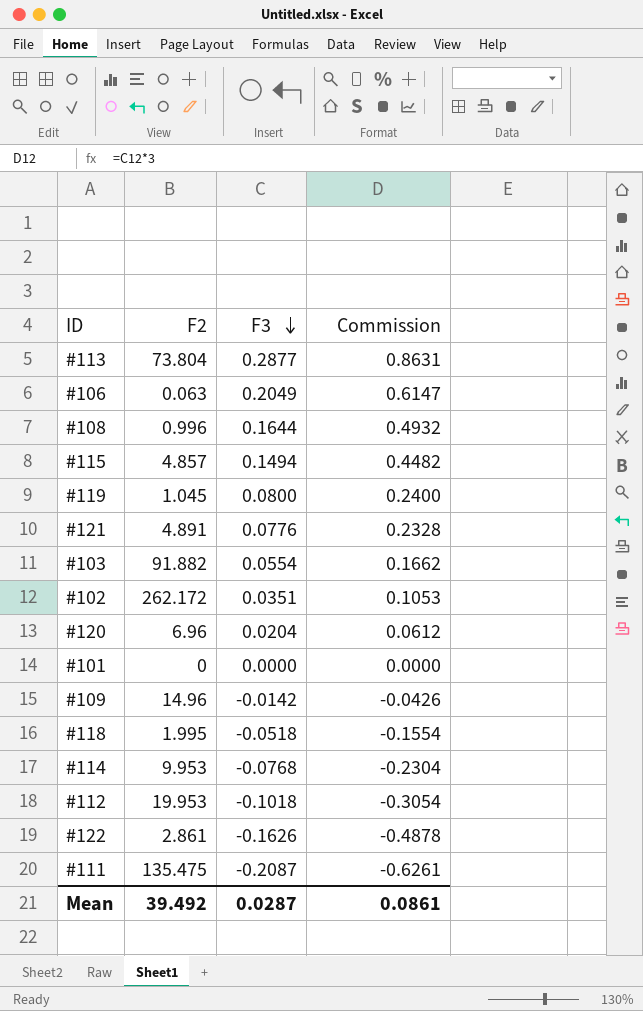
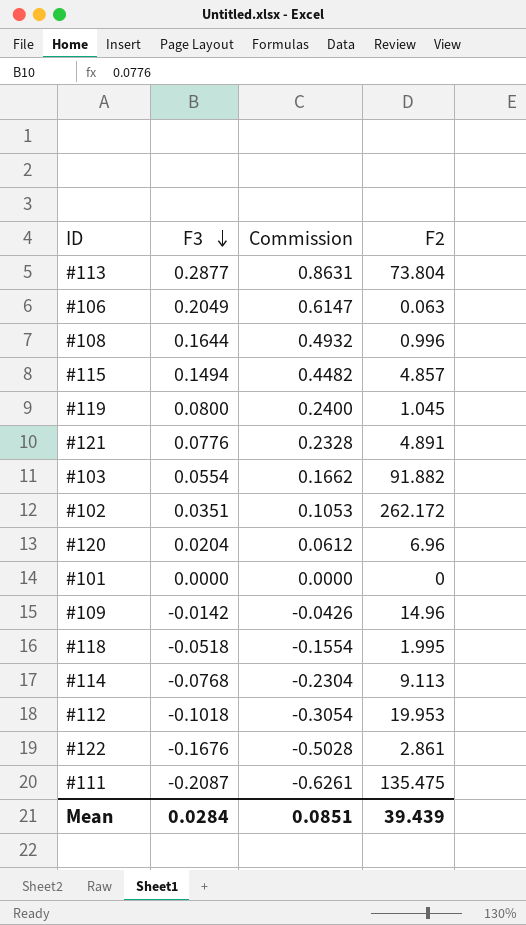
column F2 | position: 2 -> 4
#114 | F2: 9.953 -> 9.113
#122 | F3: -0.1626 -> -0.1676
#122 | Commission: -0.4878 -> -0.5028
Mean | F3: 0.0287 -> 0.0284
Mean | Commission: 0.0861 -> 0.0851
Mean | F2: 39.492 -> 39.439

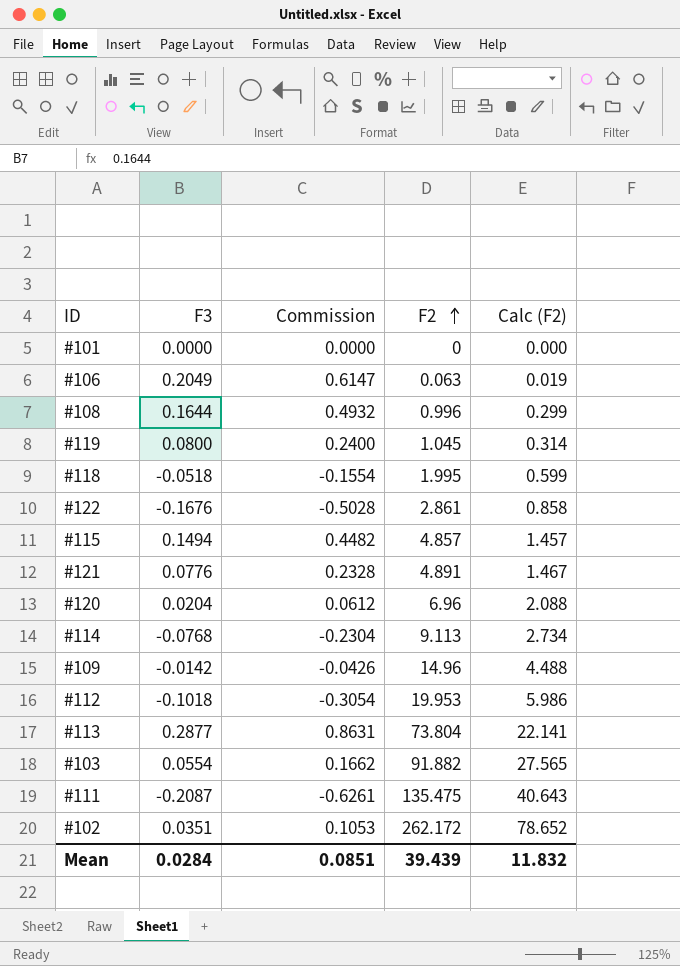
row order: F3 descending -> F2 ascending
column Calc (F2) | formula: none -> [F2] * 0.3

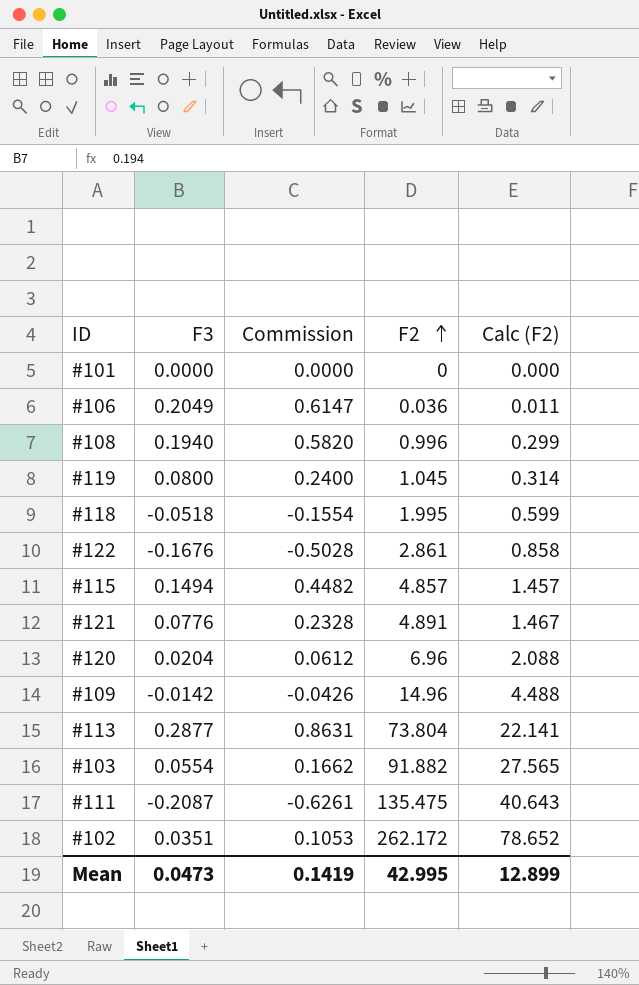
row #114: -0.0768 | -0.2304 | 9.113 | 2.734 -> none
row #112: -0.1018 | -0.3054 | 19.953 | 5.986 -> none
#106 | F2: 0.063 -> 0.036
#106 | Calc (F2): 0.019 -> 0.011
#108 | F3: 0.1644 -> 0.1940
#108 | Commission: 0.4932 -> 0.5820
Mean | F3: 0.0284 -> 0.0473
Mean | Commission: 0.0851 -> 0.1419
Mean | F2: 39.439 -> 42.995
Mean | Calc (F2): 11.832 -> 12.899

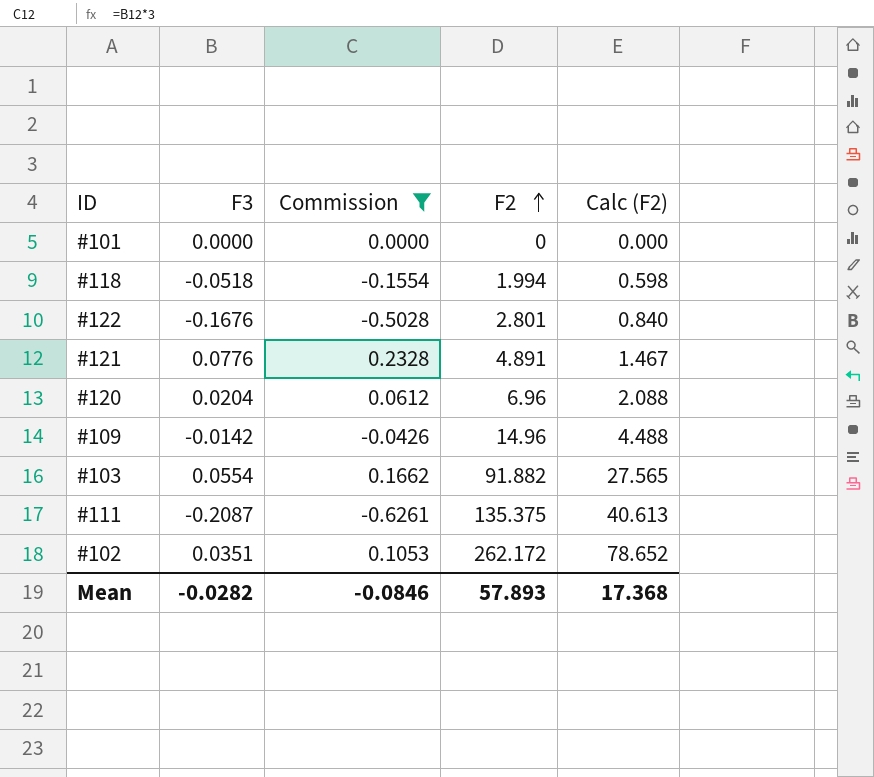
filter: none -> Commission <= 0.2328
#118 | F2: 1.995 -> 1.994
#118 | Calc (F2): 0.599 -> 0.598
#122 | F2: 2.861 -> 2.801
#122 | Calc (F2): 0.858 -> 0.840
#111 | F2: 135.475 -> 135.375
#111 | Calc (F2): 40.643 -> 40.613
Mean | F3: 0.0473 -> -0.0282
Mean | Commission: 0.1419 -> -0.0846
Mean | F2: 42.995 -> 57.893
Mean | Calc (F2): 12.899 -> 17.368

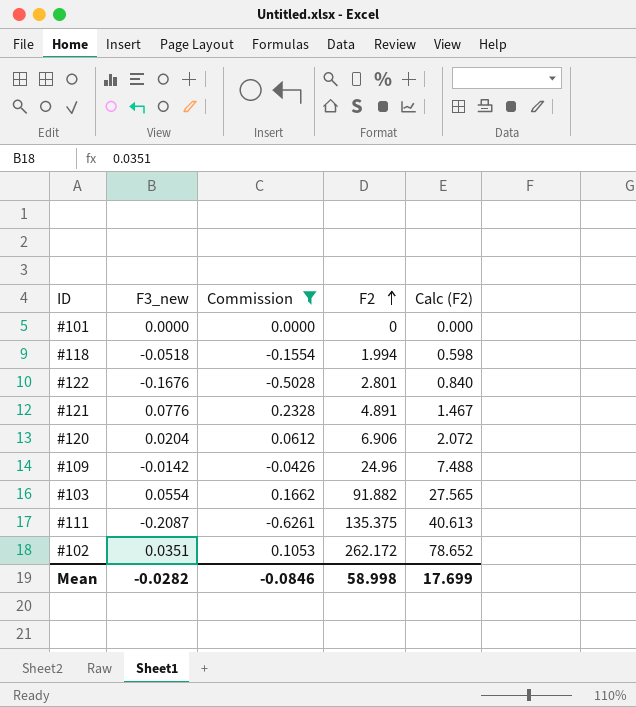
column name: F3 -> F3_new
#120 | F2: 6.96 -> 6.906
#120 | Calc (F2): 2.088 -> 2.072
#109 | F2: 14.96 -> 24.96
#109 | Calc (F2): 4.488 -> 7.488
Mean | F2: 57.893 -> 58.998
Mean | Calc (F2): 17.368 -> 17.699

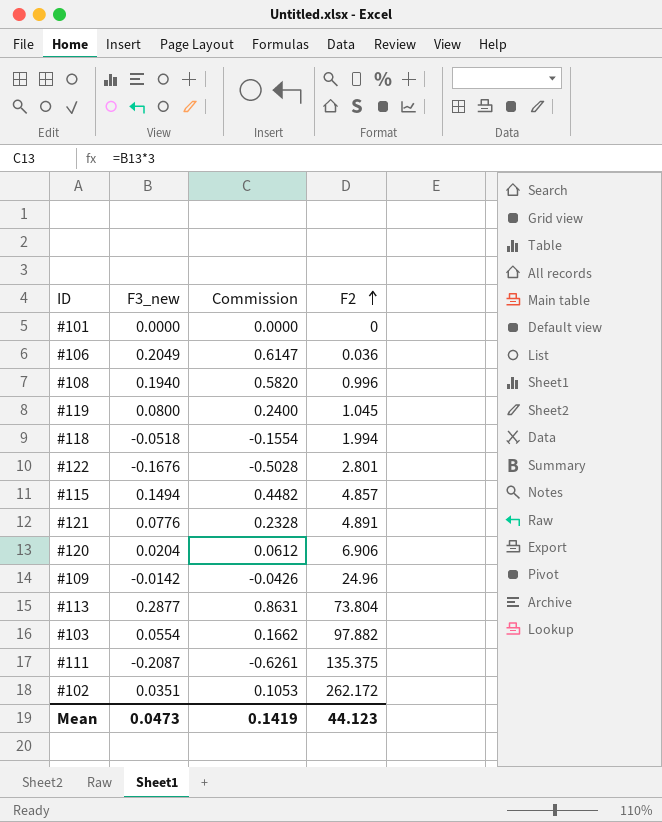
filter: Commission <= 0.2328 -> none
column Calc (F2) | formula: [F2] * 0.3 -> none
#103 | F2: 91.882 -> 97.882
Mean | F3_new: -0.0282 -> 0.0473
Mean | Commission: -0.0846 -> 0.1419
Mean | F2: 58.998 -> 44.123

